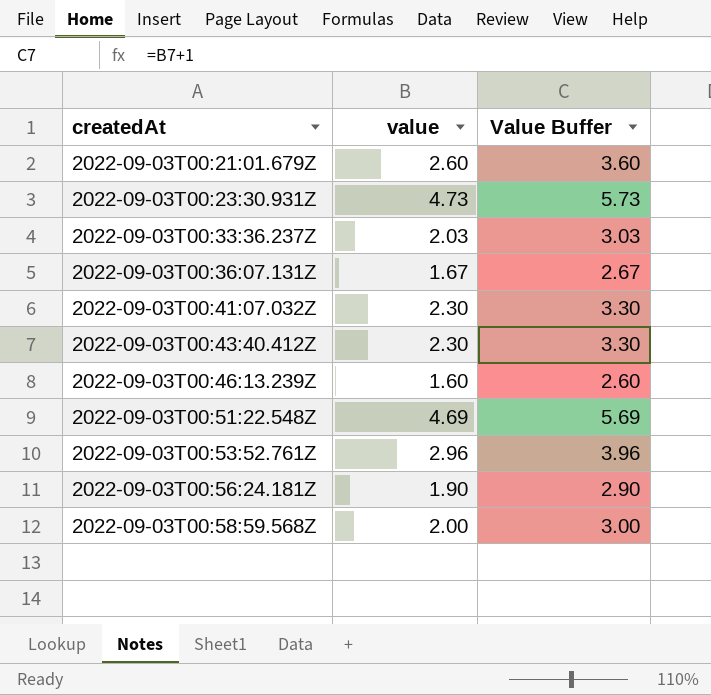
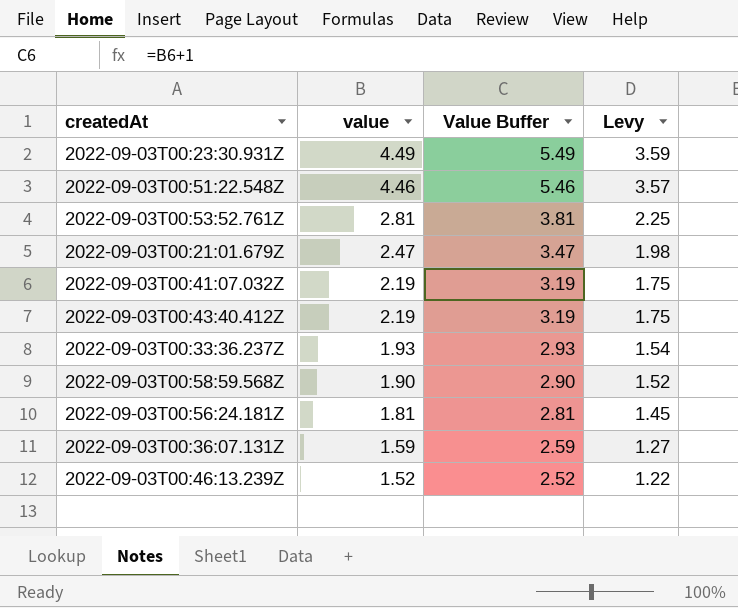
row order: createdAt ascending -> value descending
column Levy | formula: none -> [value] * 0.8
2022-09-03T00:23:30.931Z | value: 4.73 -> 4.49
2022-09-03T00:23:30.931Z | Value Buffer: 5.73 -> 5.49
2022-09-03T00:51:22.548Z | value: 4.69 -> 4.46
2022-09-03T00:51:22.548Z | Value Buffer: 5.69 -> 5.46
2022-09-03T00:53:52.761Z | value: 2.96 -> 2.81
2022-09-03T00:53:52.761Z | Value Buffer: 3.96 -> 3.81
2022-09-03T00:21:01.679Z | value: 2.60 -> 2.47
2022-09-03T00:21:01.679Z | Value Buffer: 3.60 -> 3.47
2022-09-03T00:41:07.032Z | value: 2.30 -> 2.19
2022-09-03T00:41:07.032Z | Value Buffer: 3.30 -> 3.19
2022-09-03T00:43:40.412Z | value: 2.30 -> 2.19
2022-09-03T00:43:40.412Z | Value Buffer: 3.30 -> 3.19
2022-09-03T00:33:36.237Z | value: 2.03 -> 1.93
2022-09-03T00:33:36.237Z | Value Buffer: 3.03 -> 2.93
2022-09-03T00:58:59.568Z | value: 2.00 -> 1.90
2022-09-03T00:58:59.568Z | Value Buffer: 3.00 -> 2.90
2022-09-03T00:56:24.181Z | value: 1.90 -> 1.81
2022-09-03T00:56:24.181Z | Value Buffer: 2.90 -> 2.81
2022-09-03T00:36:07.131Z | value: 1.67 -> 1.59
2022-09-03T00:36:07.131Z | Value Buffer: 2.67 -> 2.59
2022-09-03T00:46:13.239Z | value: 1.60 -> 1.52
2022-09-03T00:46:13.239Z | Value Buffer: 2.60 -> 2.52

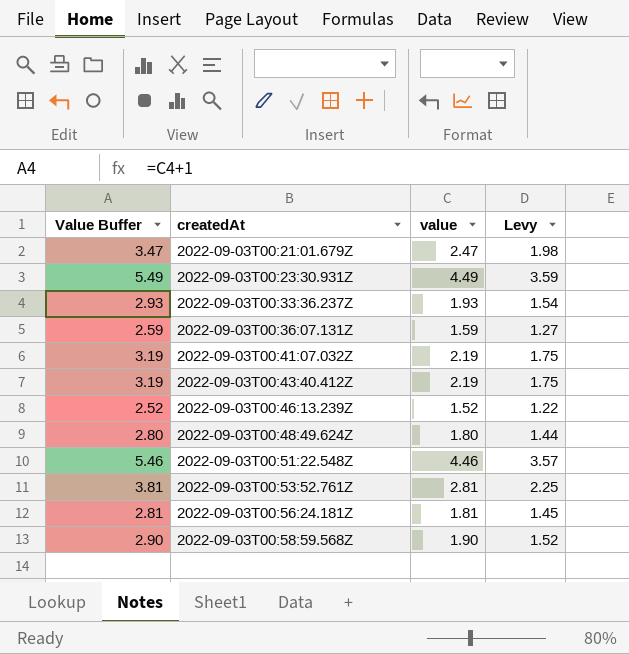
row order: value descending -> createdAt ascending
column Value Buffer | position: 3 -> 1
row 2022-09-03T00:48:49.624Z: none -> 2.80 | 1.80 | 1.44

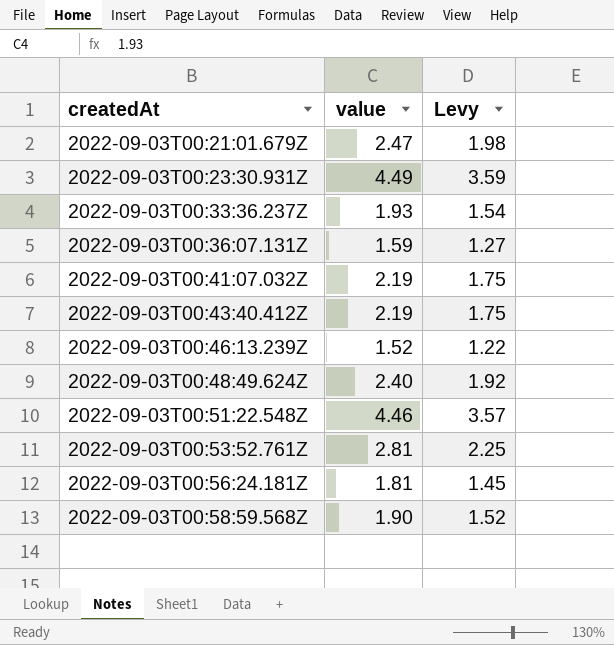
column Value Buffer | formula: [value] + 1 -> none
2022-09-03T00:48:49.624Z | value: 1.80 -> 2.40
2022-09-03T00:48:49.624Z | Levy: 1.44 -> 1.92

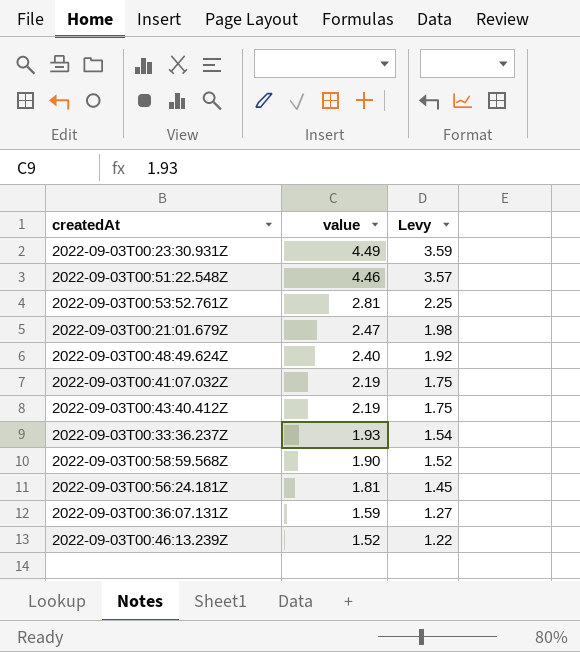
row order: createdAt ascending -> value descending

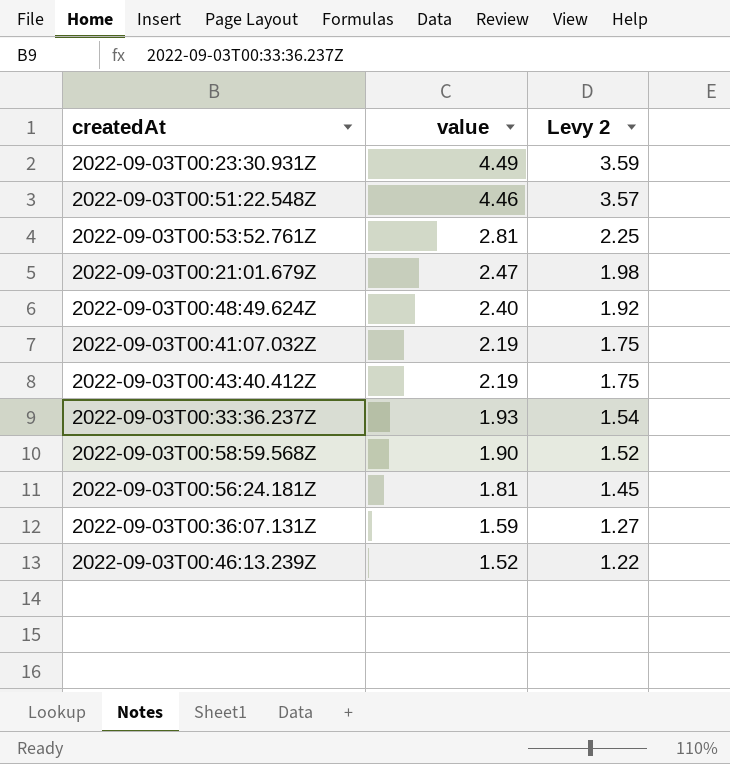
column name: Levy -> Levy 2

